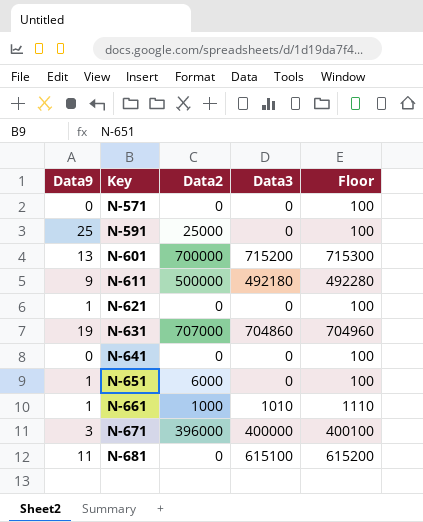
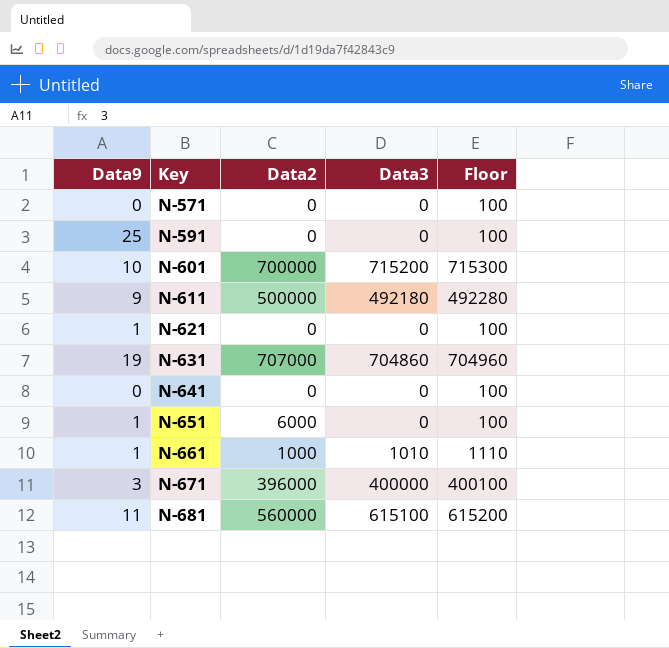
N-591 | Data2: 25000 -> 0
N-601 | Data9: 13 -> 10
N-681 | Data2: 0 -> 560000

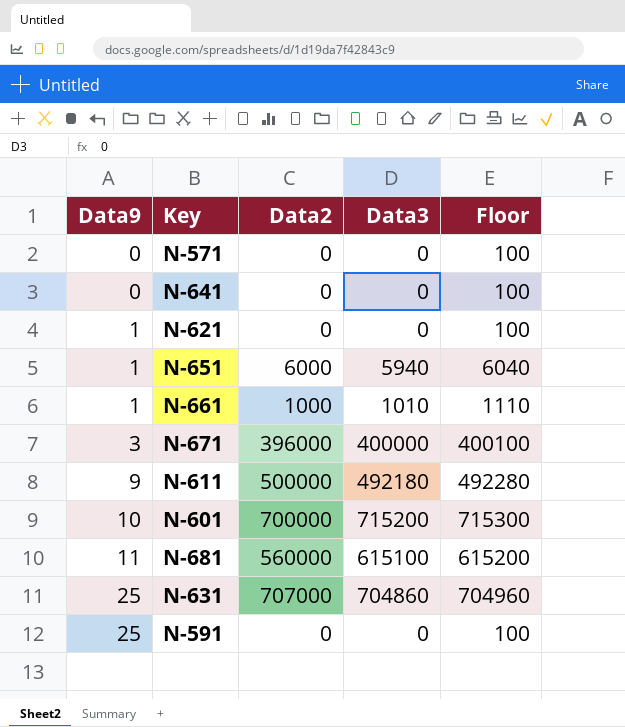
row order: Key ascending -> Data9 ascending
N-651 | Data3: 0 -> 5940
N-651 | Floor: 100 -> 6040
N-631 | Data9: 19 -> 25

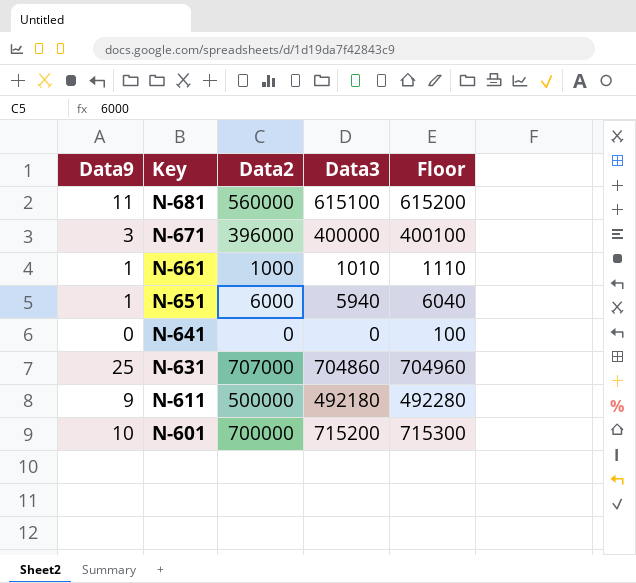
row order: Data9 ascending -> Key descending
row N-571: 0 | 0 | 0 | 100 -> none
row N-621: 1 | 0 | 0 | 100 -> none
row N-591: 25 | 0 | 0 | 100 -> none

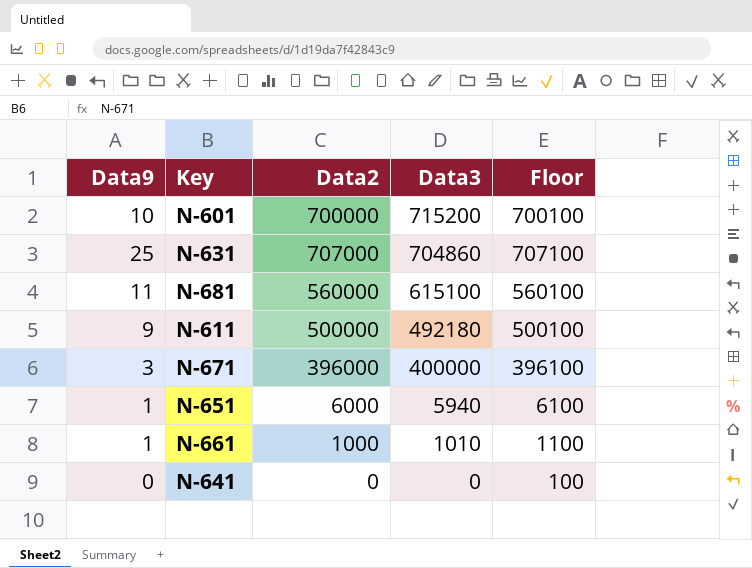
row order: Key descending -> Data3 descending
column Floor | formula: [Data3] + 100 -> [Data2] + 100

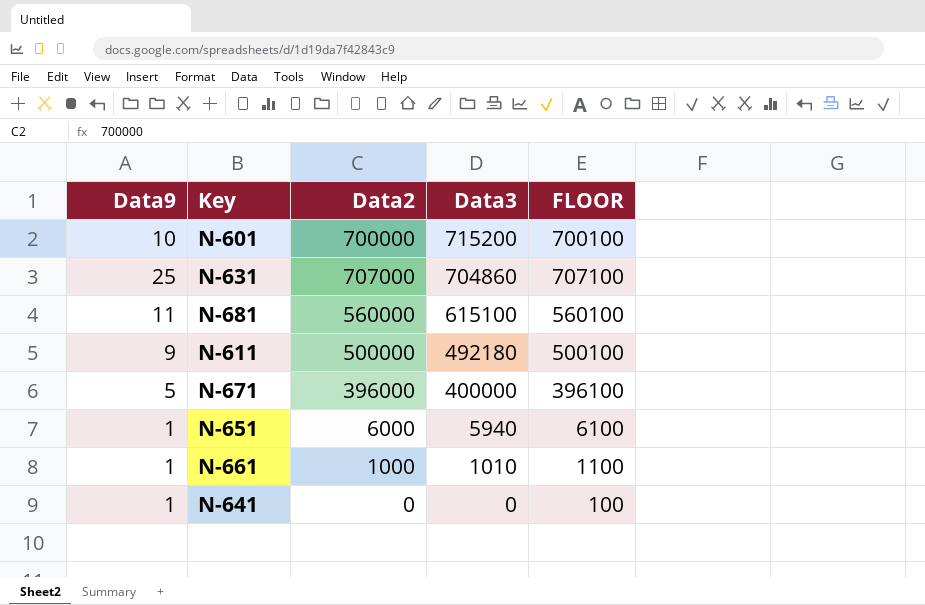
column name: Floor -> FLOOR
N-671 | Data9: 3 -> 5
N-641 | Data9: 0 -> 1

